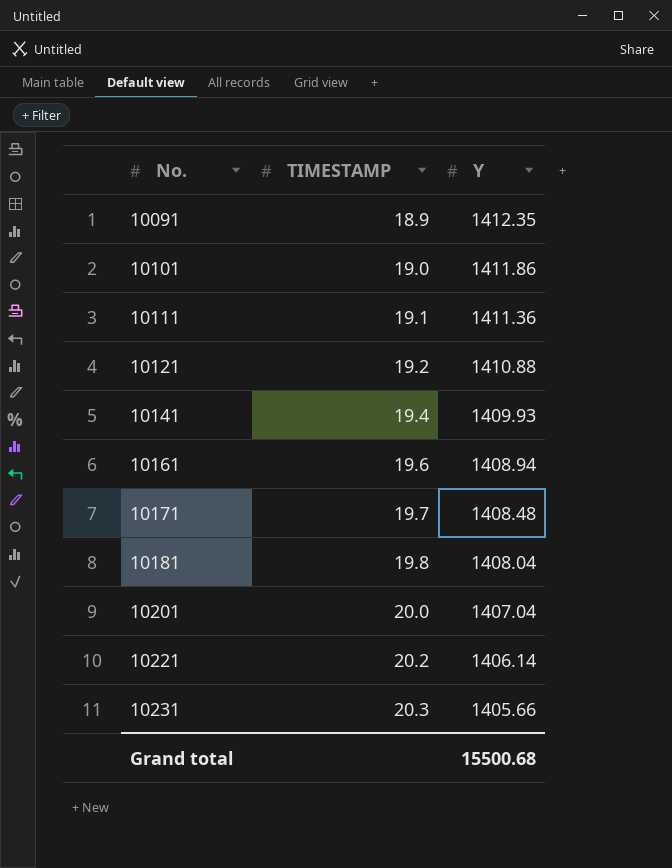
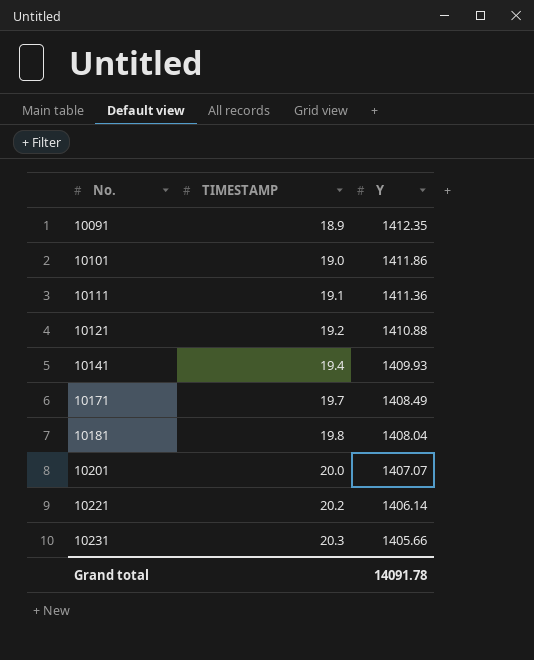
row 10161: 19.6 | 1408.94 -> none
10171 | Y: 1408.48 -> 1408.49
10201 | Y: 1407.04 -> 1407.07
Grand total | Y: 15500.68 -> 14091.78

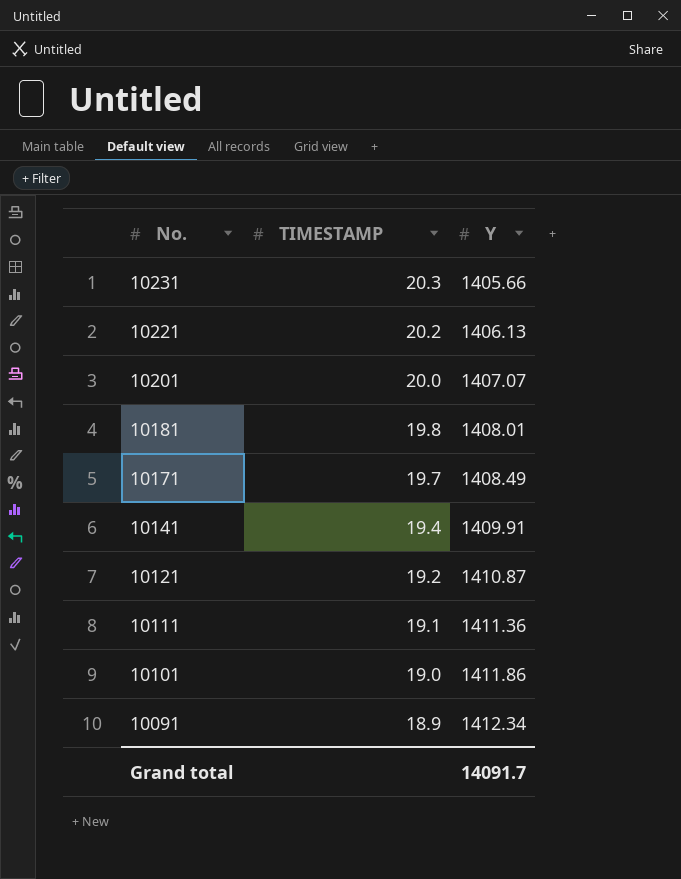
row order: No. ascending -> No. descending
10221 | Y: 1406.14 -> 1406.13
10181 | Y: 1408.04 -> 1408.01
10141 | Y: 1409.93 -> 1409.91
10121 | Y: 1410.88 -> 1410.87
10091 | Y: 1412.35 -> 1412.34
Grand total | Y: 14091.78 -> 14091.7

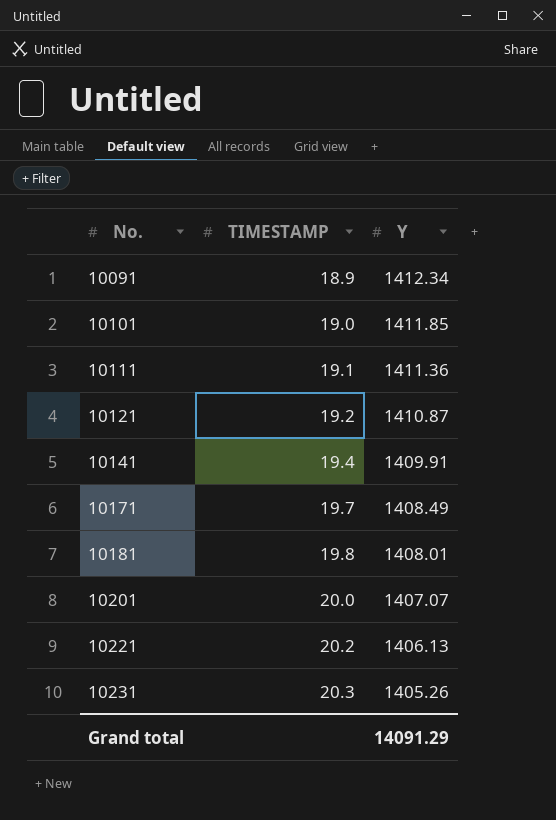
row order: No. descending -> No. ascending
10101 | Y: 1411.86 -> 1411.85
10231 | Y: 1405.66 -> 1405.26
Grand total | Y: 14091.7 -> 14091.29

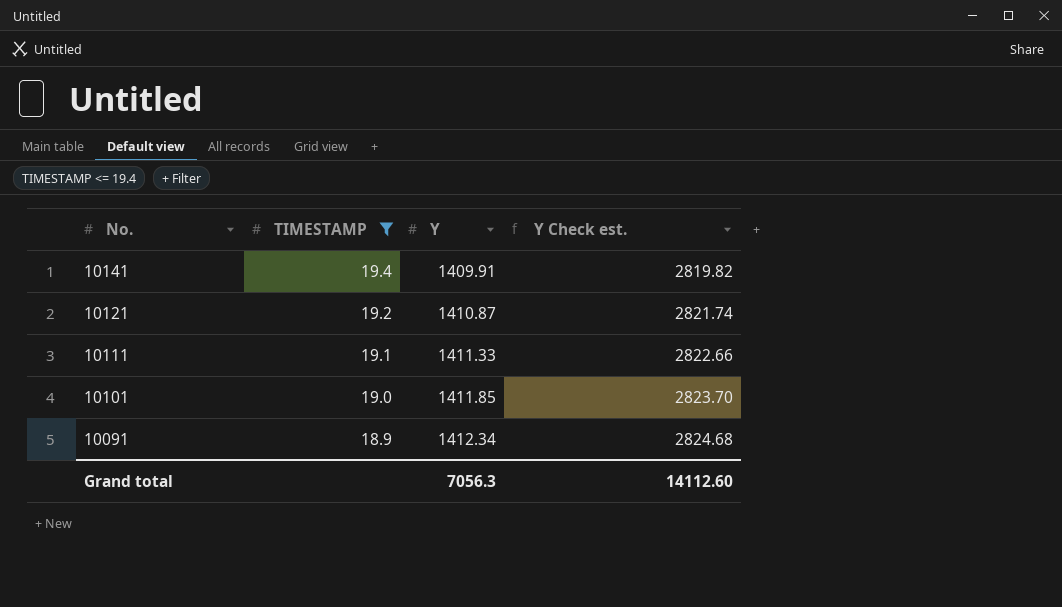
filter: none -> TIMESTAMP <= 19.4
row order: No. ascending -> No. descending
column Y Check est. | formula: none -> [Y] * 2
10111 | Y: 1411.36 -> 1411.33
Grand total | Y: 14091.29 -> 7056.3

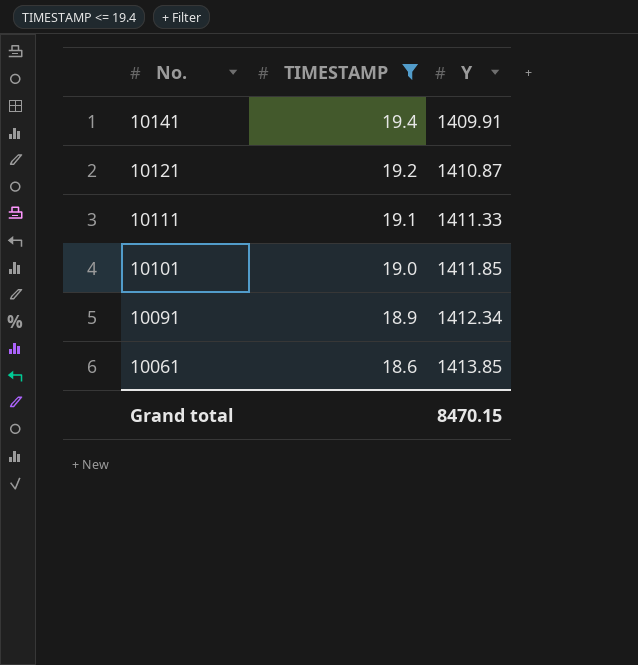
column Y Check est. | formula: [Y] * 2 -> none
row 10061: none -> 18.6 | 1413.85
Grand total | Y: 7056.3 -> 8470.15

